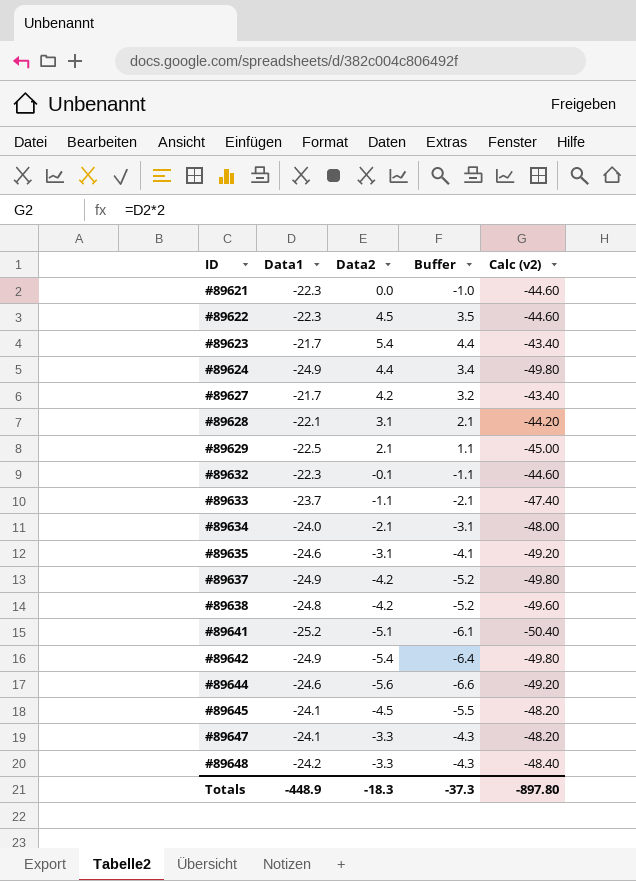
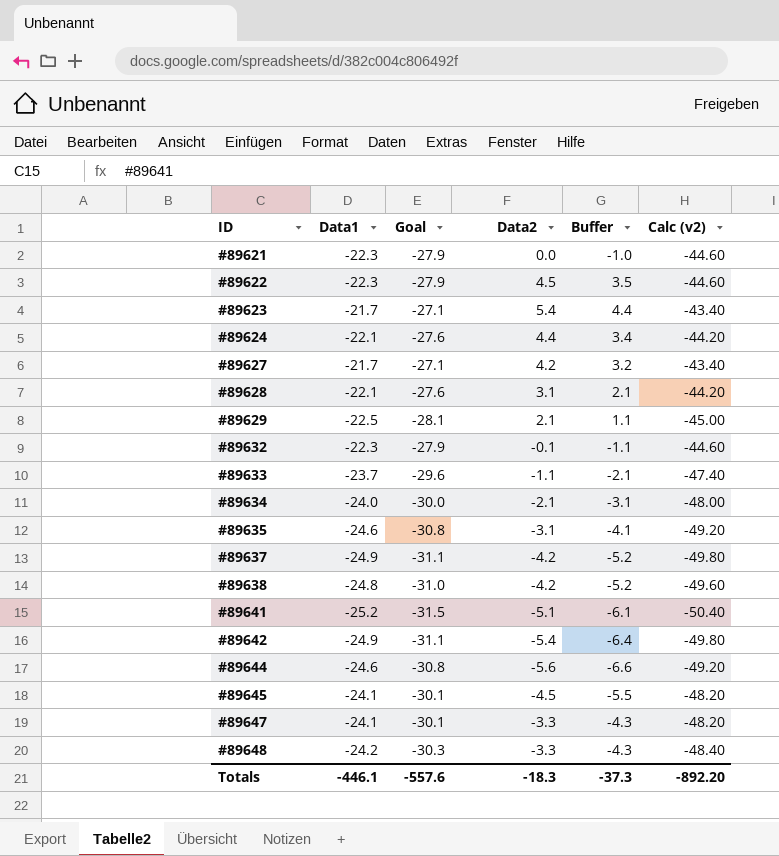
column Goal | formula: none -> [Data1] * 1.25
#89624 | Data1: -24.9 -> -22.1
#89624 | Calc (v2): -49.80 -> -44.20
Totals | Data1: -448.9 -> -446.1
Totals | Calc (v2): -897.80 -> -892.20

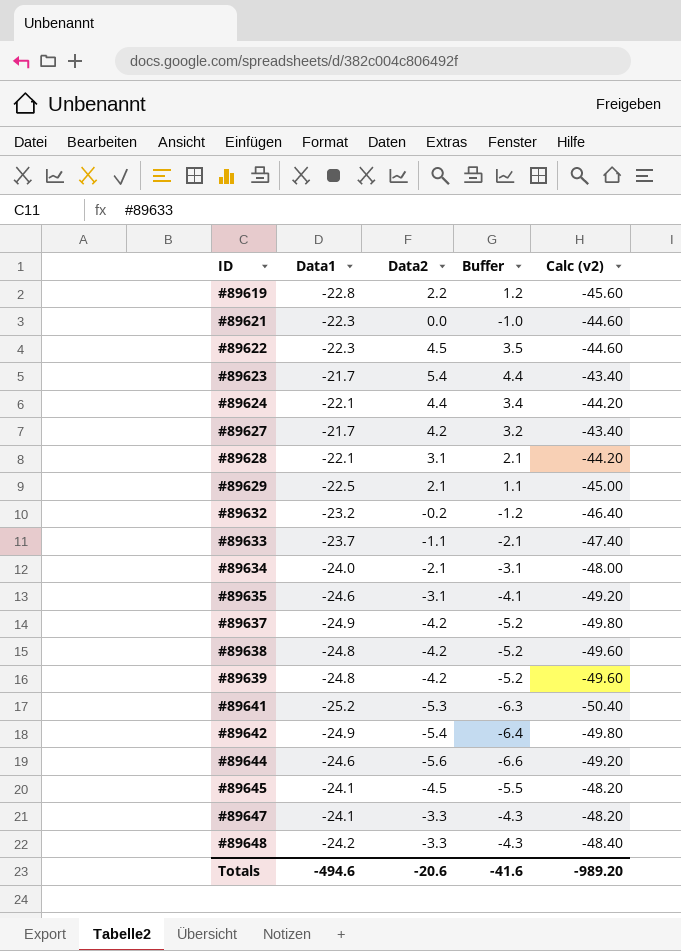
column Goal | formula: [Data1] * 1.25 -> none
row #89619: none -> -22.8 | 2.2 | 1.2 | -45.60
#89632 | Data1: -22.3 -> -23.2
#89632 | Data2: -0.1 -> -0.2
#89632 | Buffer: -1.1 -> -1.2
#89632 | Calc (v2): -44.60 -> -46.40
row #89639: none -> -24.8 | -4.2 | -5.2 | -49.60
#89641 | Data2: -5.1 -> -5.3
#89641 | Buffer: -6.1 -> -6.3
Totals | Data1: -446.1 -> -494.6
Totals | Data2: -18.3 -> -20.6
Totals | Buffer: -37.3 -> -41.6
Totals | Calc (v2): -892.20 -> -989.20

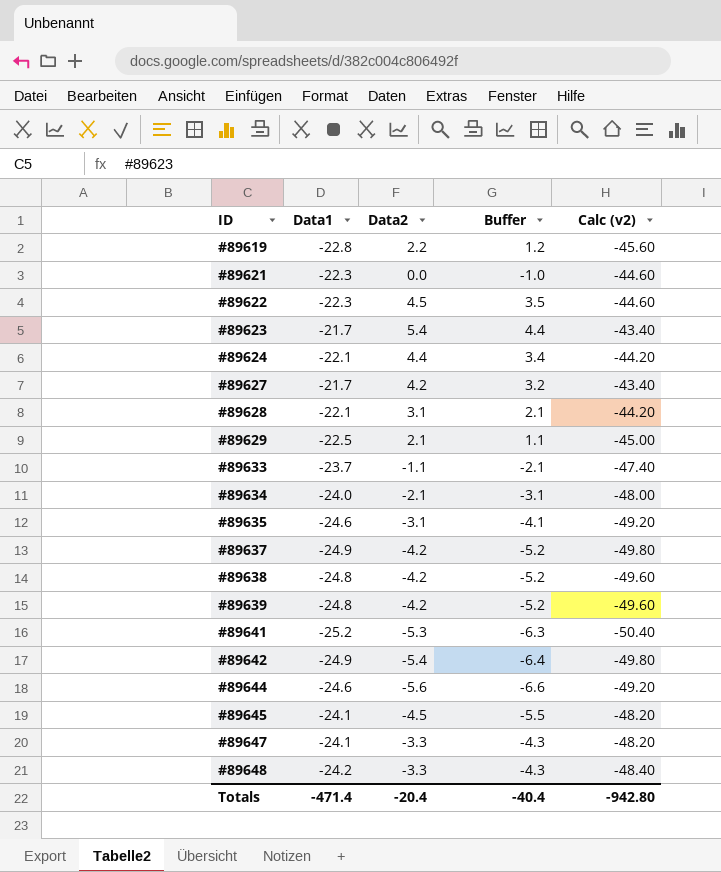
row #89632: -23.2 | -0.2 | -1.2 | -46.40 -> none
Totals | Data1: -494.6 -> -471.4
Totals | Data2: -20.6 -> -20.4
Totals | Buffer: -41.6 -> -40.4
Totals | Calc (v2): -989.20 -> -942.80

